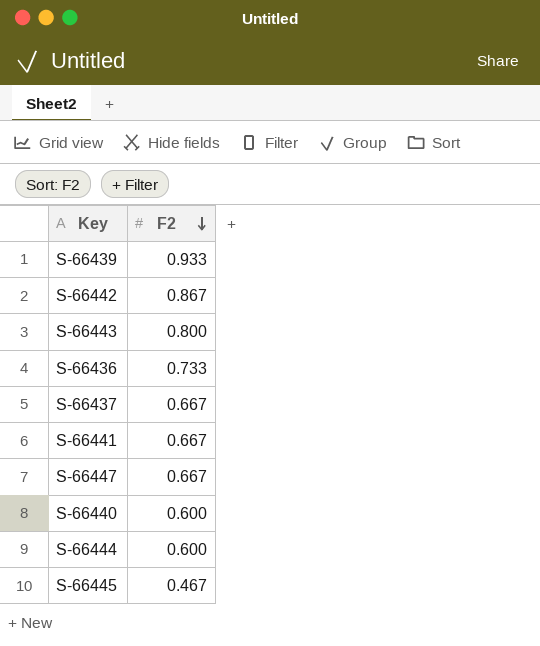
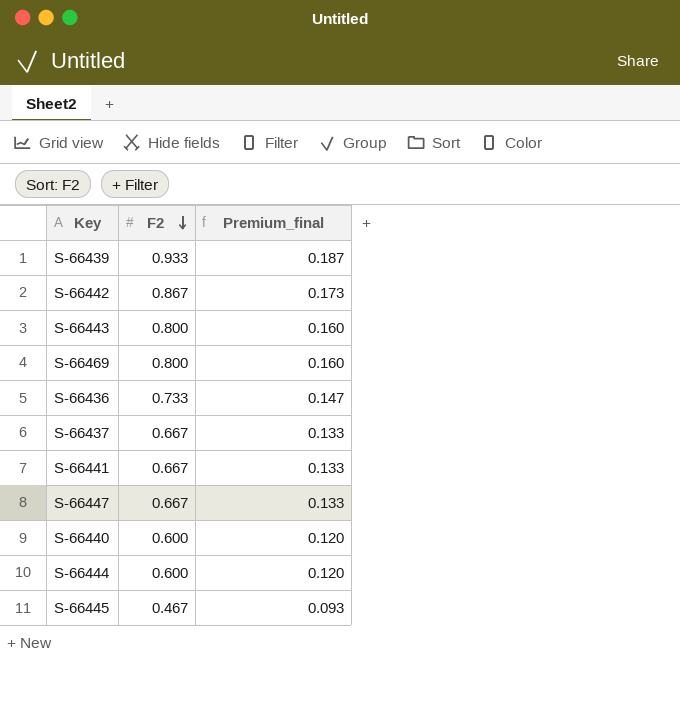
column Premium_final | formula: none -> [F2] * 0.2
row S-66469: none -> 0.800 | 0.160

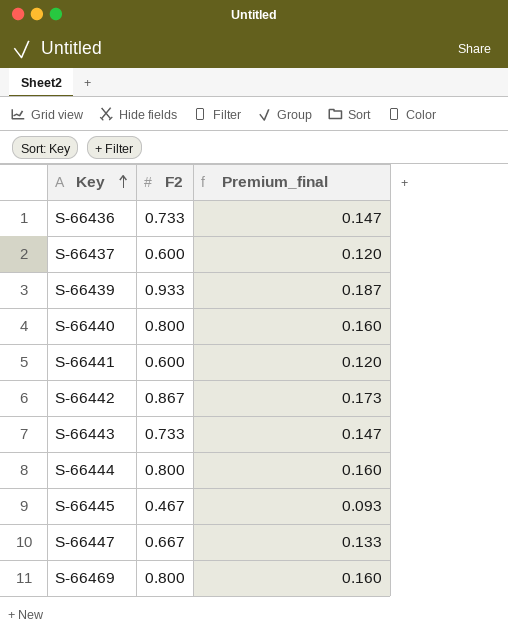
row order: F2 descending -> Key ascending
S-66437 | F2: 0.667 -> 0.600
S-66437 | Premium_final: 0.133 -> 0.120
S-66440 | F2: 0.600 -> 0.800
S-66440 | Premium_final: 0.120 -> 0.160
S-66441 | F2: 0.667 -> 0.600
S-66441 | Premium_final: 0.133 -> 0.120
S-66443 | F2: 0.800 -> 0.733
S-66443 | Premium_final: 0.160 -> 0.147
S-66444 | F2: 0.600 -> 0.800
S-66444 | Premium_final: 0.120 -> 0.160

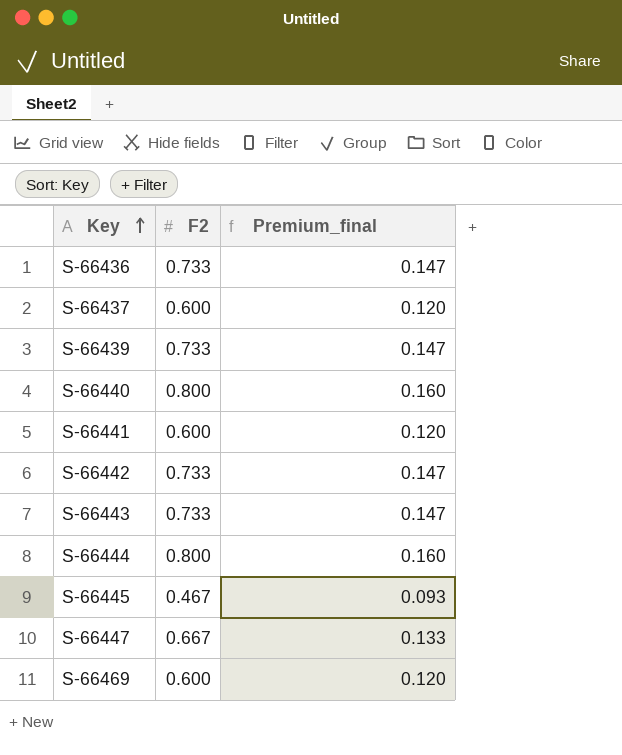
S-66439 | F2: 0.933 -> 0.733
S-66439 | Premium_final: 0.187 -> 0.147
S-66442 | F2: 0.867 -> 0.733
S-66442 | Premium_final: 0.173 -> 0.147
S-66469 | F2: 0.800 -> 0.600
S-66469 | Premium_final: 0.160 -> 0.120

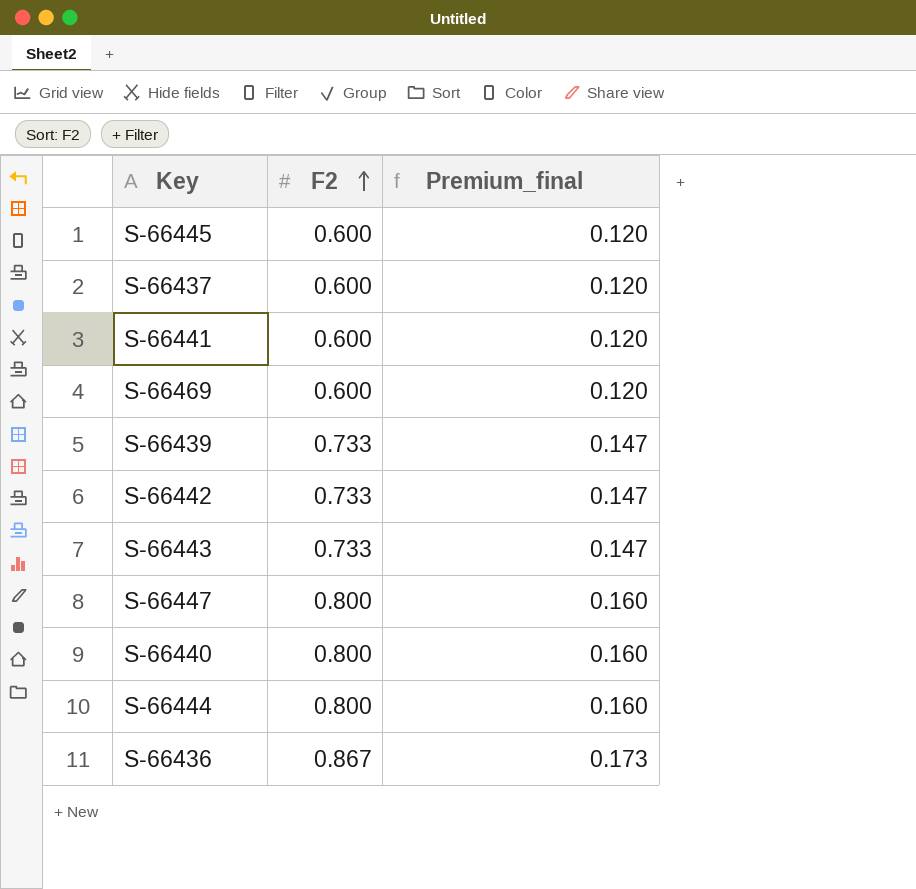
row order: Key ascending -> F2 ascending
S-66445 | F2: 0.467 -> 0.600
S-66445 | Premium_final: 0.093 -> 0.120
S-66447 | F2: 0.667 -> 0.800
S-66447 | Premium_final: 0.133 -> 0.160
S-66436 | F2: 0.733 -> 0.867
S-66436 | Premium_final: 0.147 -> 0.173

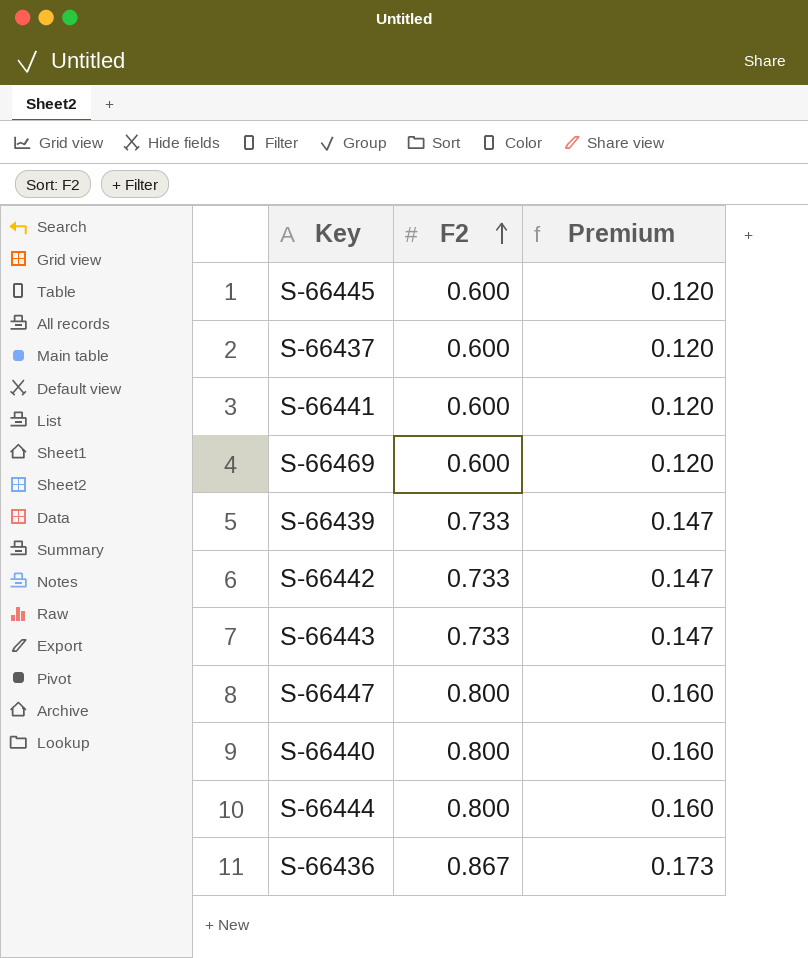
column name: Premium_final -> Premium

